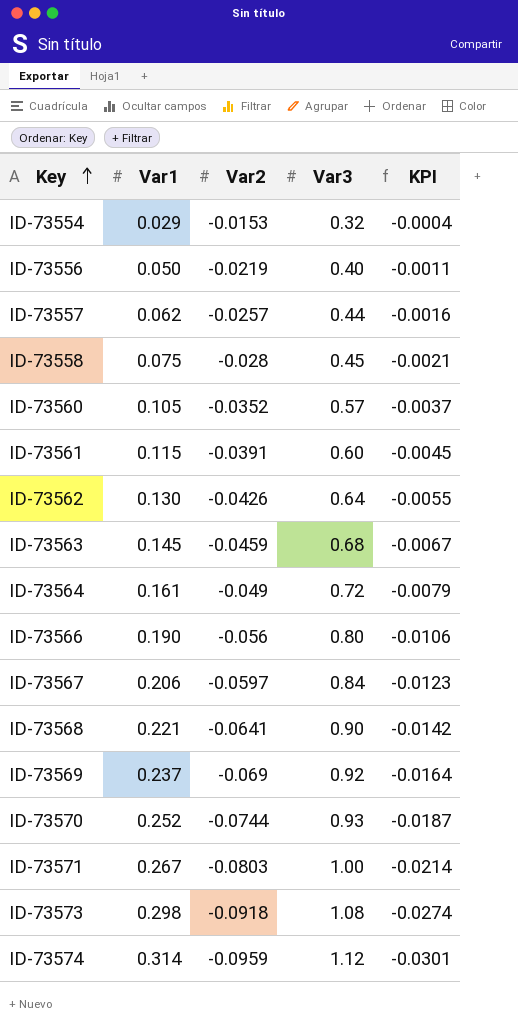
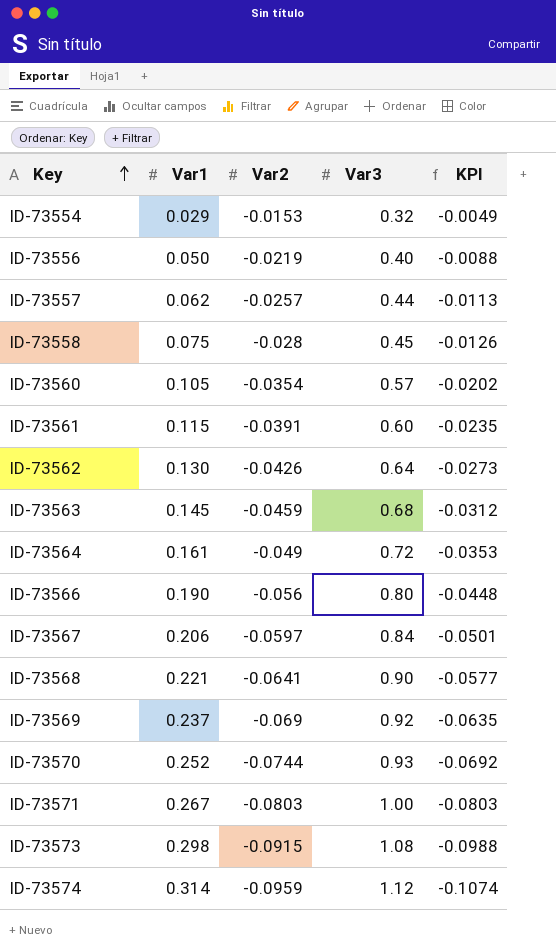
column KPI | formula: [Var1] * [Var2] -> [Var2] * [Var3]
ID-73560 | Var2: -0.0352 -> -0.0354
ID-73573 | Var2: -0.0918 -> -0.0915

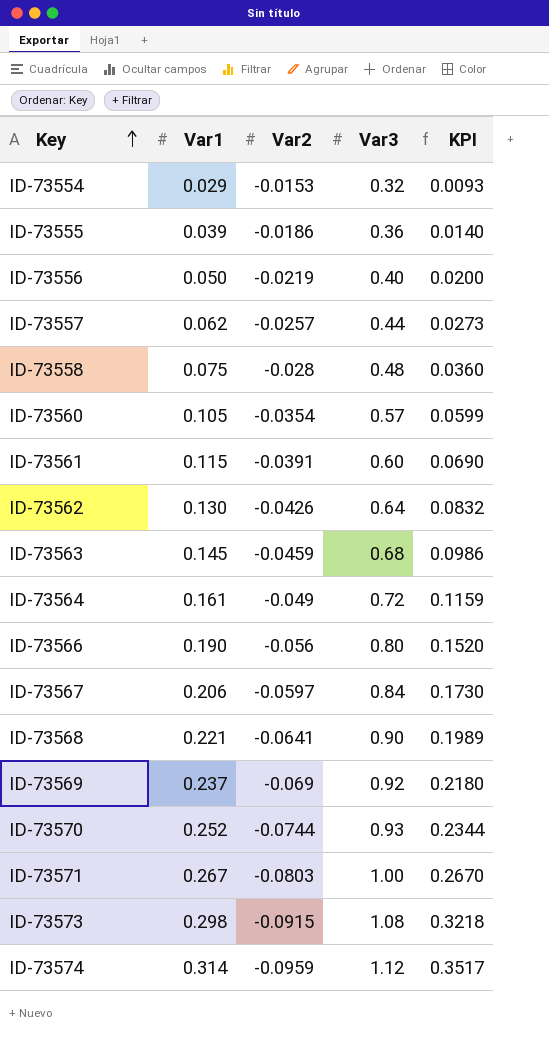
column KPI | formula: [Var2] * [Var3] -> [Var1] * [Var3]
row ID-73555: none -> 0.039 | -0.0186 | 0.36 | 0.0140
ID-73558 | Var3: 0.45 -> 0.48

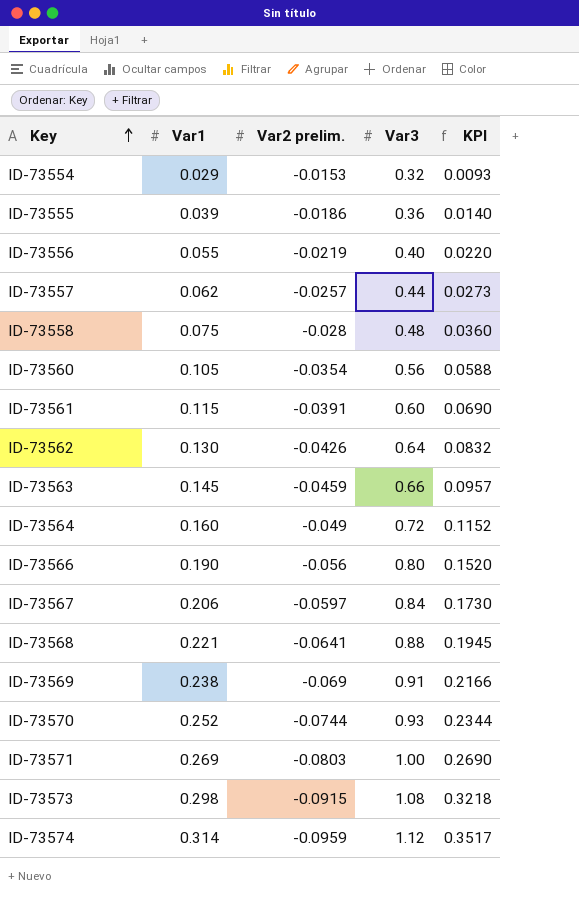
column name: Var2 -> Var2 prelim.
ID-73556 | Var1: 0.050 -> 0.055
ID-73556 | KPI: 0.0200 -> 0.0220
ID-73560 | Var3: 0.57 -> 0.56
ID-73560 | KPI: 0.0599 -> 0.0588
ID-73563 | Var3: 0.68 -> 0.66
ID-73563 | KPI: 0.0986 -> 0.0957
ID-73564 | Var1: 0.161 -> 0.160
ID-73564 | KPI: 0.1159 -> 0.1152
ID-73568 | Var3: 0.90 -> 0.88
ID-73568 | KPI: 0.1989 -> 0.1945
ID-73569 | Var1: 0.237 -> 0.238
ID-73569 | Var3: 0.92 -> 0.91
ID-73569 | KPI: 0.2180 -> 0.2166
ID-73571 | Var1: 0.267 -> 0.269
ID-73571 | KPI: 0.2670 -> 0.2690

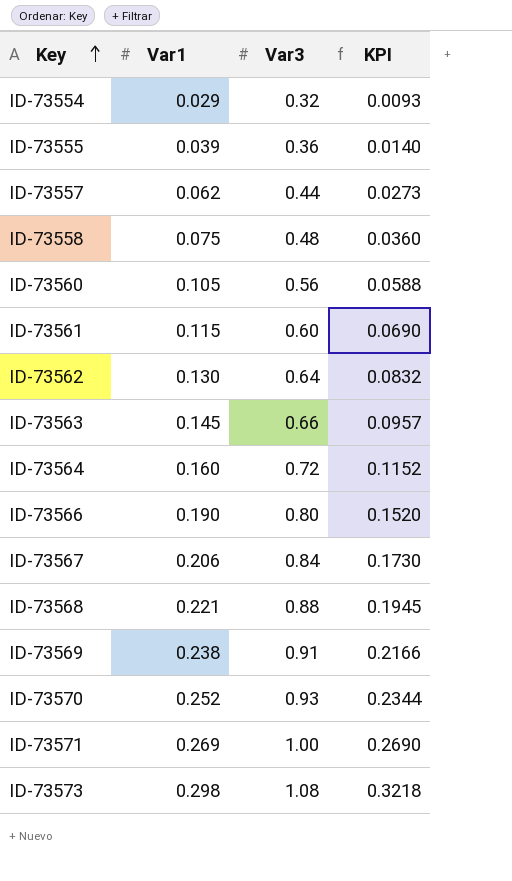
column Var2 prelim. | position: 3 -> none
row ID-73556: 0.055 | -0.0219 | 0.40 | 0.0220 -> none
row ID-73574: 0.314 | -0.0959 | 1.12 | 0.3517 -> none

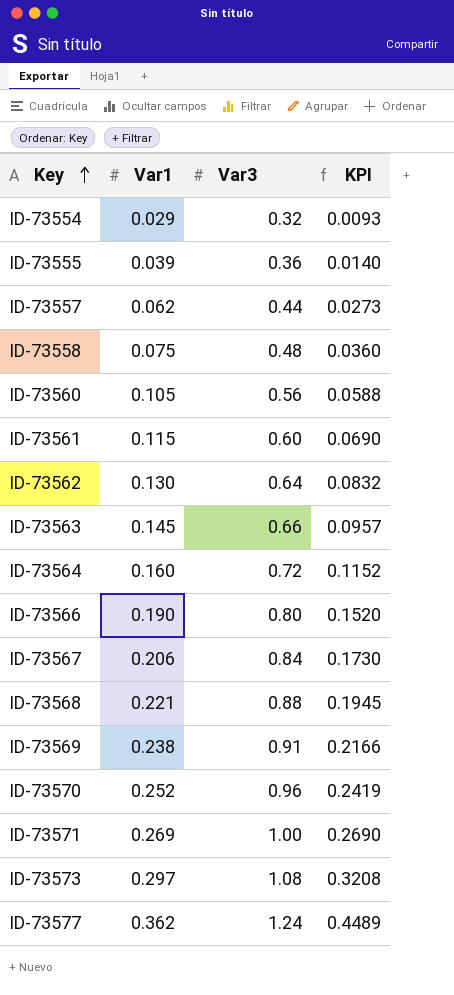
ID-73570 | Var3: 0.93 -> 0.96
ID-73570 | KPI: 0.2344 -> 0.2419
ID-73573 | Var1: 0.298 -> 0.297
ID-73573 | KPI: 0.3218 -> 0.3208
row ID-73577: none -> 0.362 | 1.24 | 0.4489

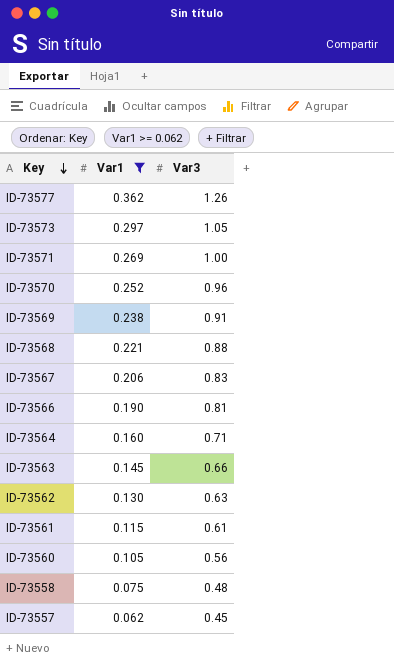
filter: none -> Var1 >= 0.062
row order: Key ascending -> Key descending
column KPI | formula: [Var1] * [Var3] -> none
ID-73577 | Var3: 1.24 -> 1.26
ID-73573 | Var3: 1.08 -> 1.05
ID-73567 | Var3: 0.84 -> 0.83
ID-73566 | Var3: 0.80 -> 0.81
ID-73564 | Var3: 0.72 -> 0.71
ID-73562 | Var3: 0.64 -> 0.63
ID-73561 | Var3: 0.60 -> 0.61
ID-73557 | Var3: 0.44 -> 0.45

